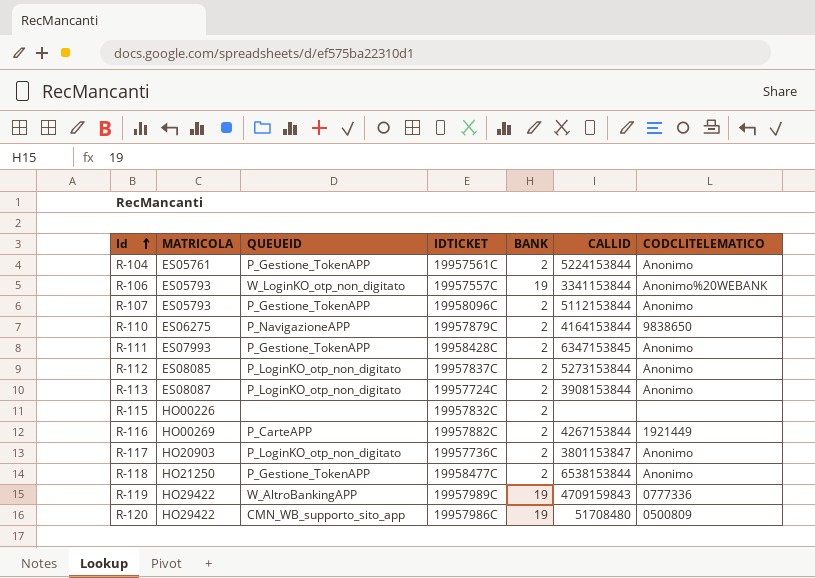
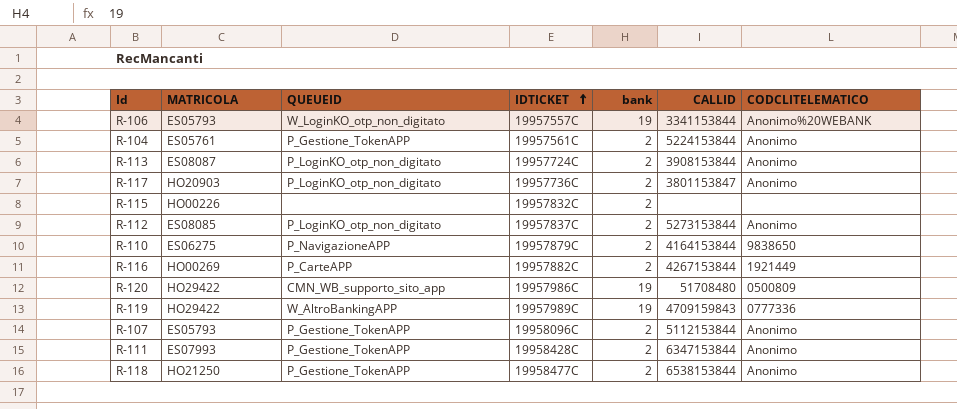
row order: Id ascending -> IDTICKET ascending
column name: BANK -> bank
R-111 | CALLID: 6347153845 -> 6347153844

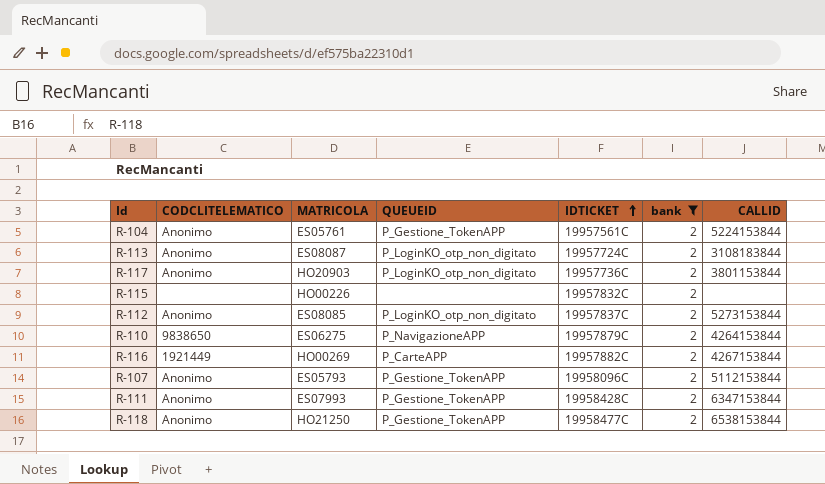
filter: none -> bank = 2
column CODCLITELEMATICO | position: 7 -> 2
R-113 | CALLID: 3908153844 -> 3108183844
R-117 | CALLID: 3801153847 -> 3801153844
R-110 | CALLID: 4164153844 -> 4264153844

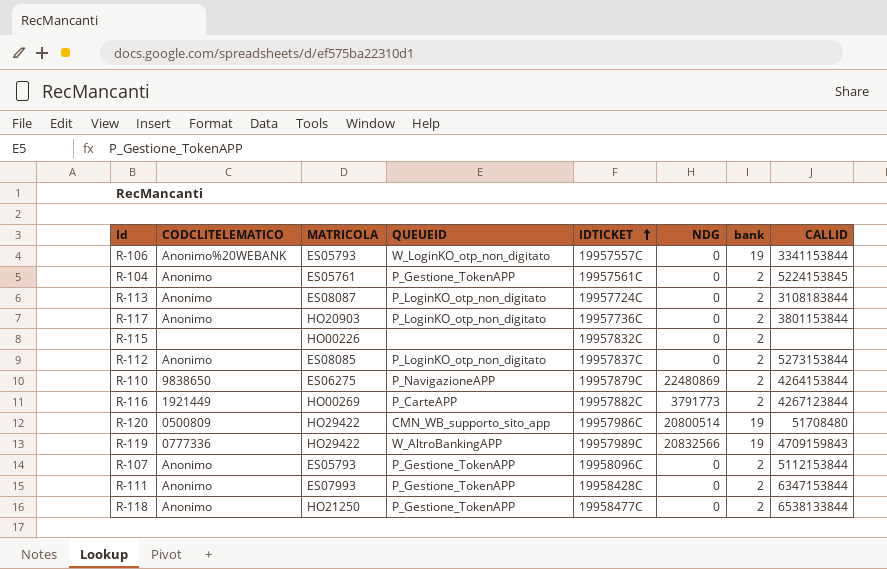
filter: bank = 2 -> none
column NDG | position: none -> 6
R-104 | CALLID: 5224153844 -> 5224153845
R-116 | CALLID: 4267153844 -> 4267123844
R-118 | CALLID: 6538153844 -> 6538133844

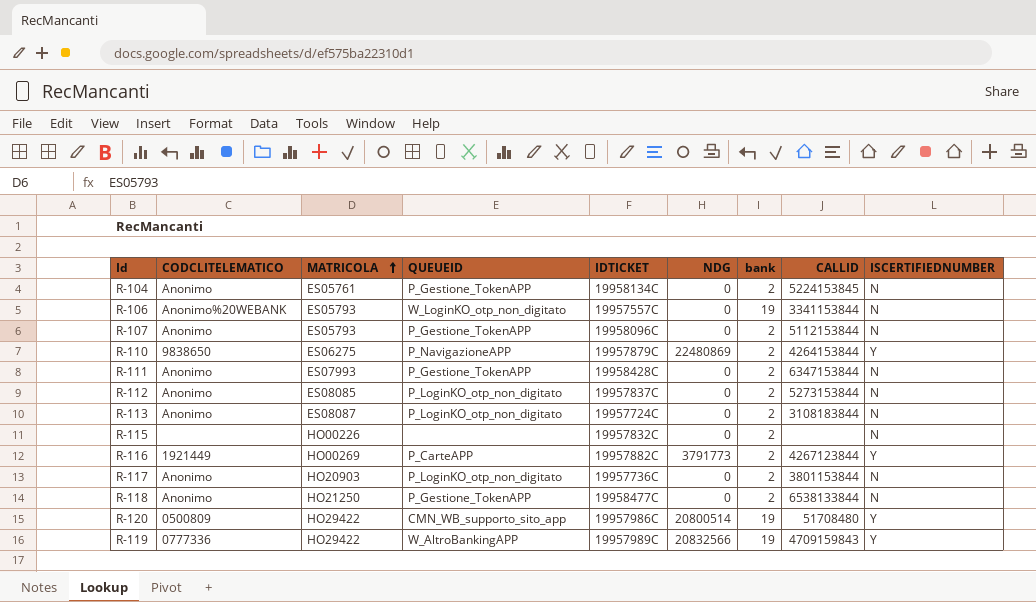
row order: IDTICKET ascending -> MATRICOLA ascending
column ISCERTIFIEDNUMBER | position: none -> 9
R-104 | IDTICKET: 19957561C -> 19958134C

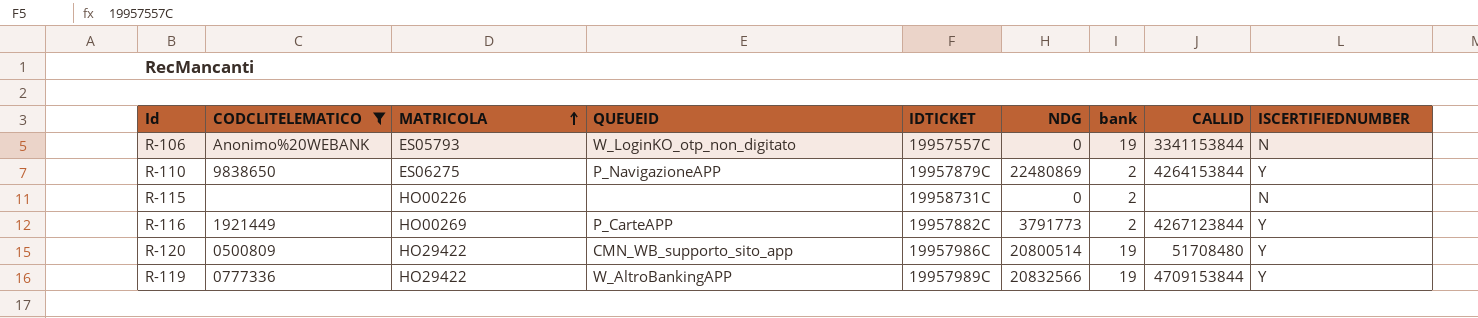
filter: none -> CODCLITELEMATICO != Anonimo
R-115 | IDTICKET: 19957832C -> 19958731C
R-119 | CALLID: 4709159843 -> 4709153844

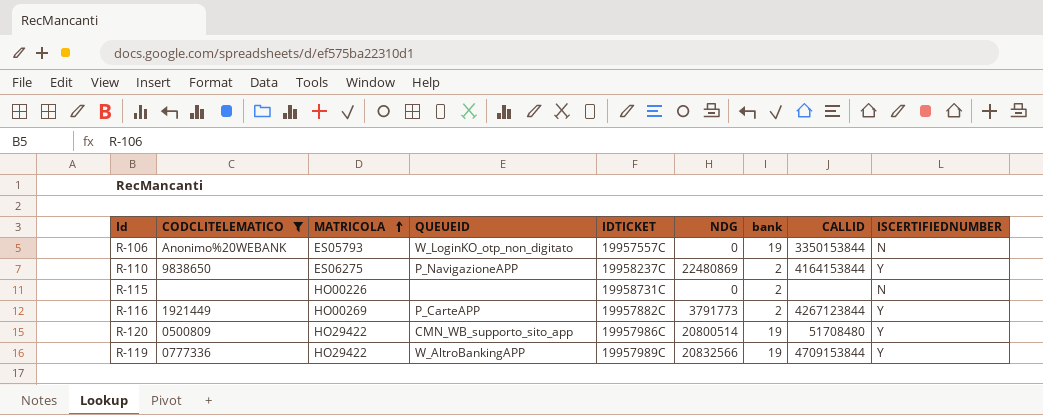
R-106 | CALLID: 3341153844 -> 3350153844
R-110 | IDTICKET: 19957879C -> 19958237C
R-110 | CALLID: 4264153844 -> 4164153844

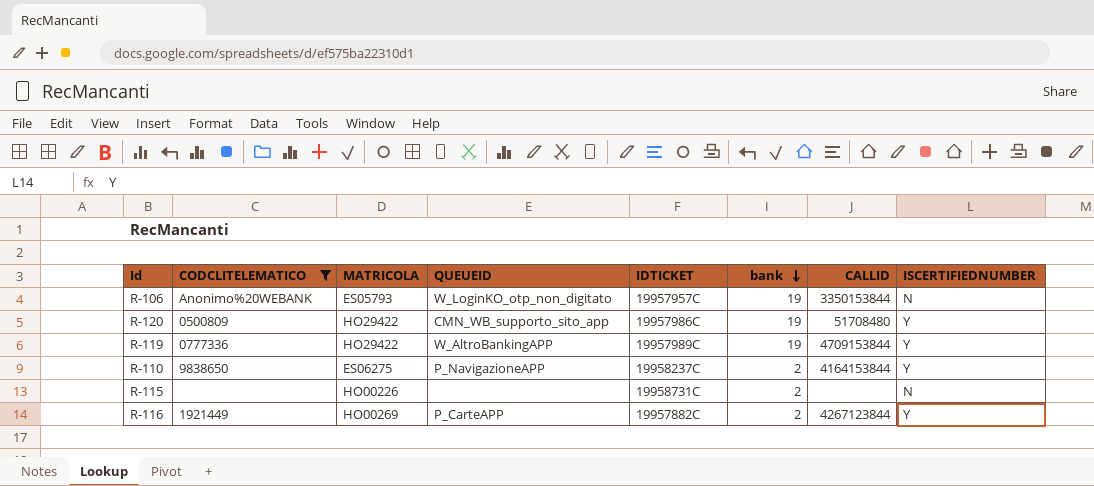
row order: MATRICOLA ascending -> bank descending
column NDG | position: 6 -> none
R-106 | IDTICKET: 19957557C -> 19957957C

